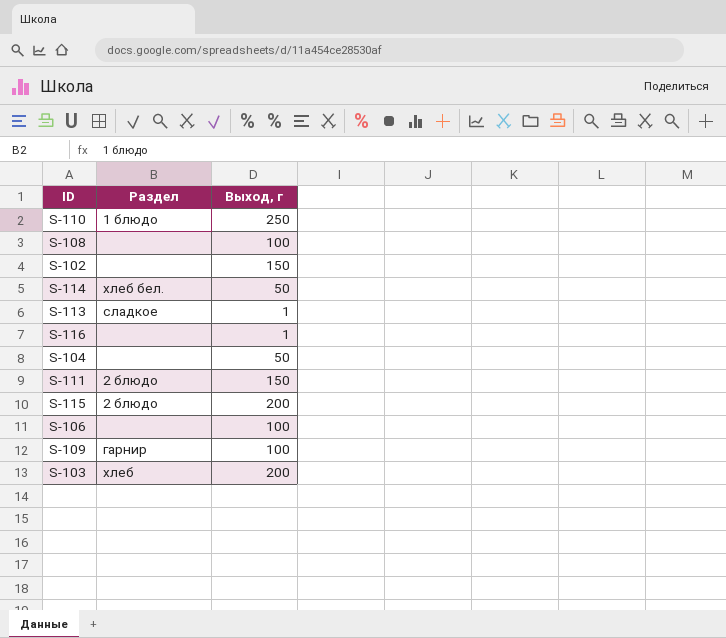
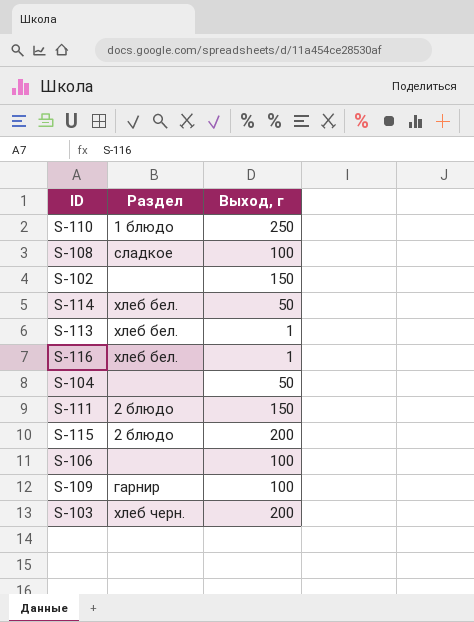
S-108 | Раздел: none -> сладкое
S-113 | Раздел: сладкое -> хлеб бел.
S-116 | Раздел: none -> хлеб бел.
S-103 | Раздел: хлеб -> хлеб черн.

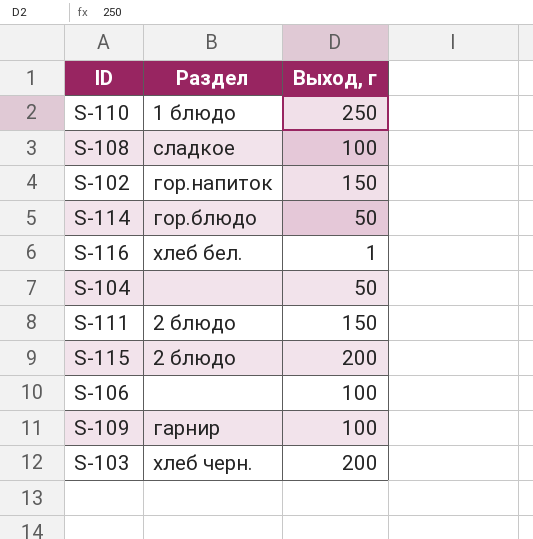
row S-113: хлеб бел. | 1 -> none
S-102 | Раздел: none -> гор.напиток
S-114 | Раздел: хлеб бел. -> гор.блюдо

